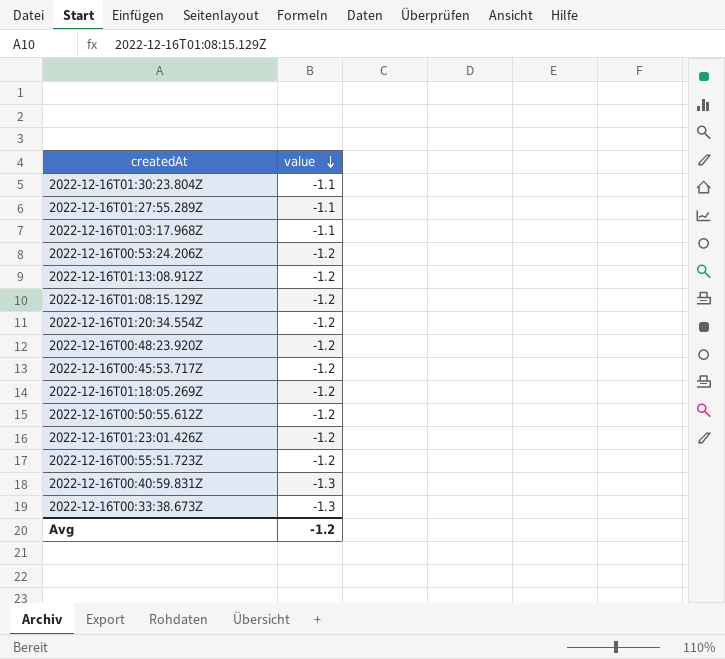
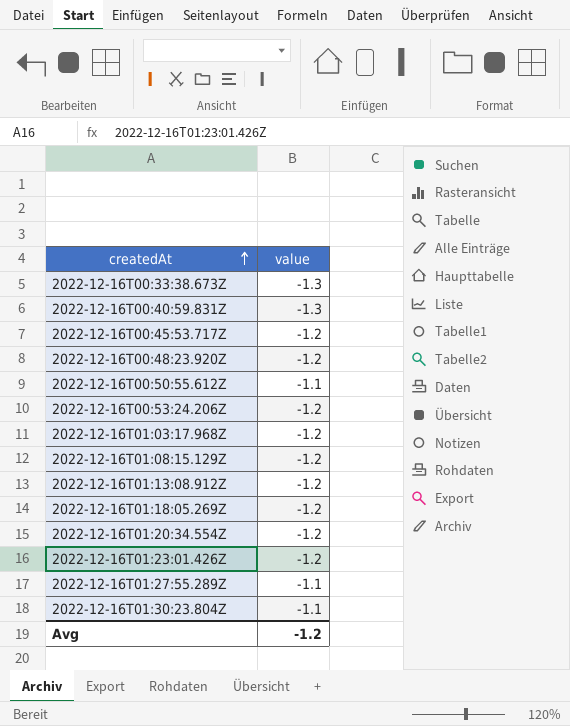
row order: value descending -> createdAt ascending
row 2022-12-16T00:55:51.723Z: -1.2 -> none
2022-12-16T00:50:55.612Z | value: -1.2 -> -1.1
2022-12-16T01:03:17.968Z | value: -1.1 -> -1.2

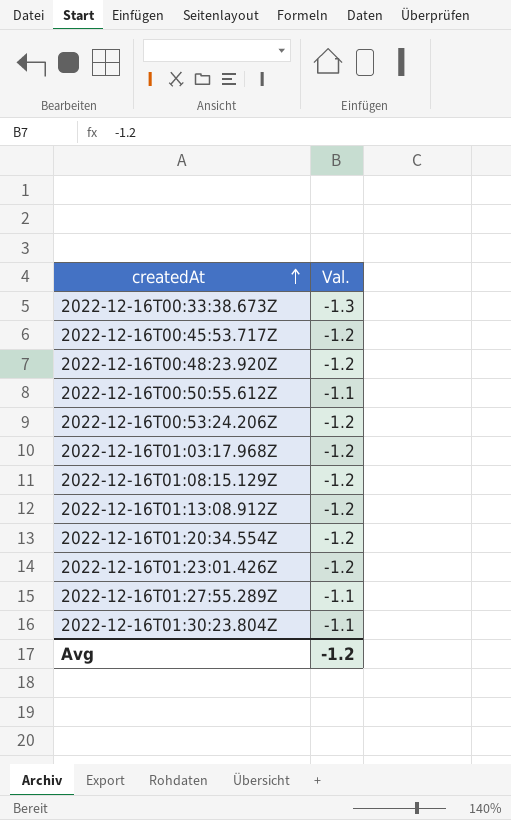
column name: value -> Val.
row 2022-12-16T00:40:59.831Z: -1.3 -> none
row 2022-12-16T01:18:05.269Z: -1.2 -> none

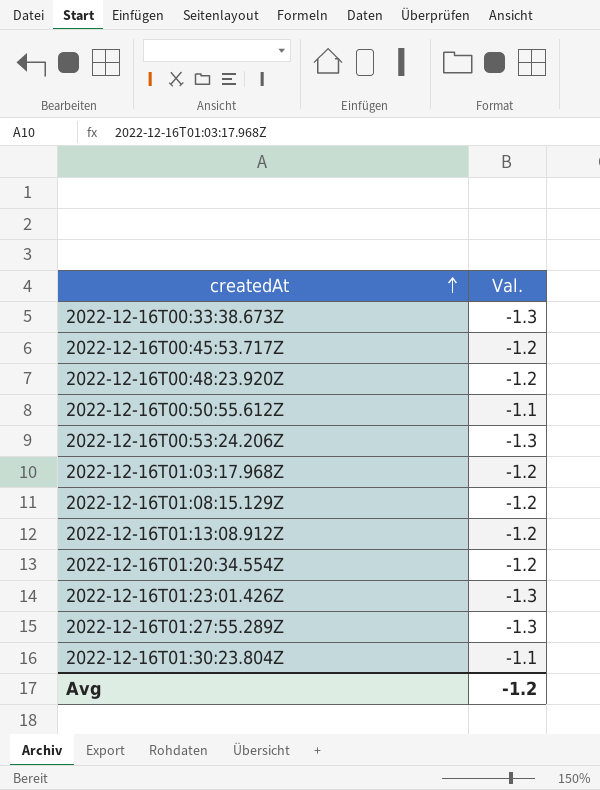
2022-12-16T00:53:24.206Z | Val.: -1.2 -> -1.3
2022-12-16T01:23:01.426Z | Val.: -1.2 -> -1.3
2022-12-16T01:27:55.289Z | Val.: -1.1 -> -1.3

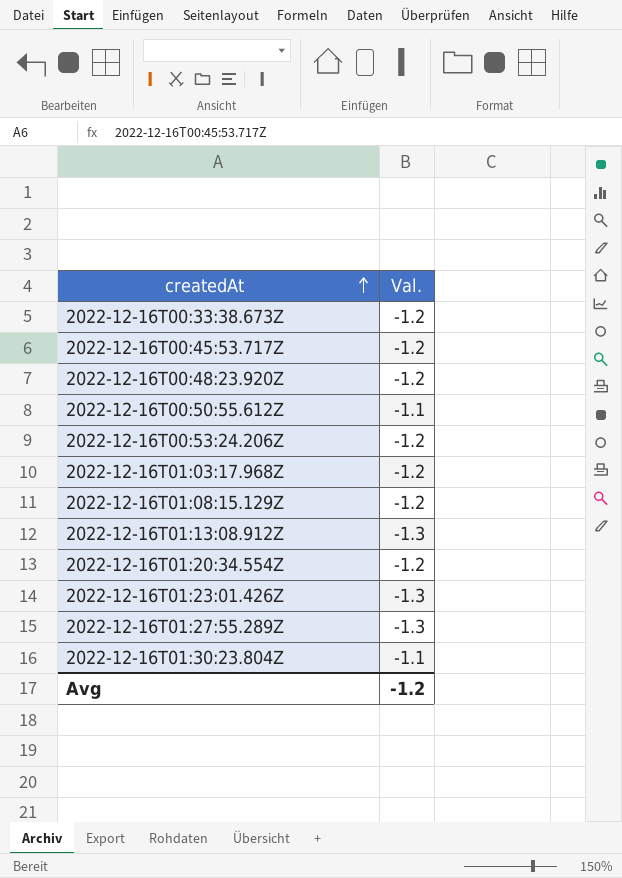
2022-12-16T00:33:38.673Z | Val.: -1.3 -> -1.2
2022-12-16T00:53:24.206Z | Val.: -1.3 -> -1.2
2022-12-16T01:13:08.912Z | Val.: -1.2 -> -1.3

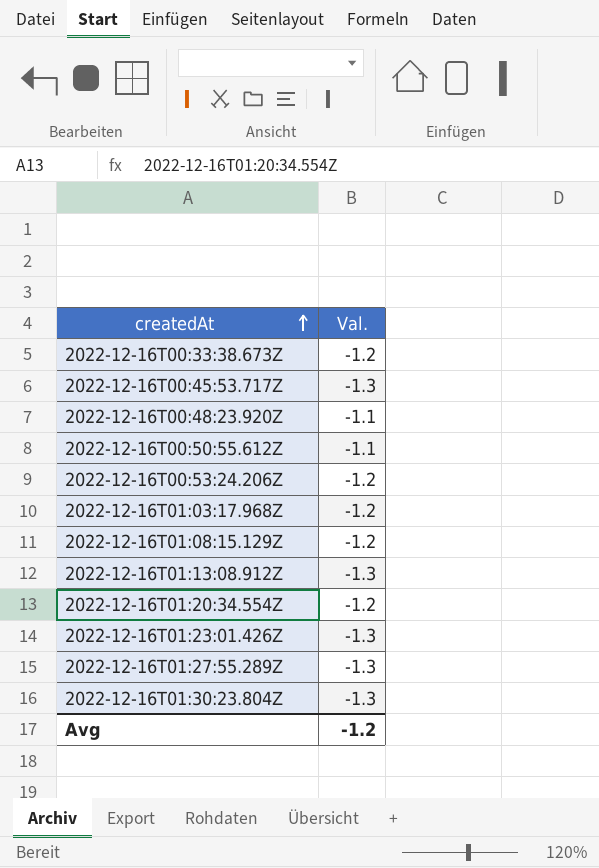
2022-12-16T00:45:53.717Z | Val.: -1.2 -> -1.3
2022-12-16T00:48:23.920Z | Val.: -1.2 -> -1.1
2022-12-16T01:30:23.804Z | Val.: -1.1 -> -1.3

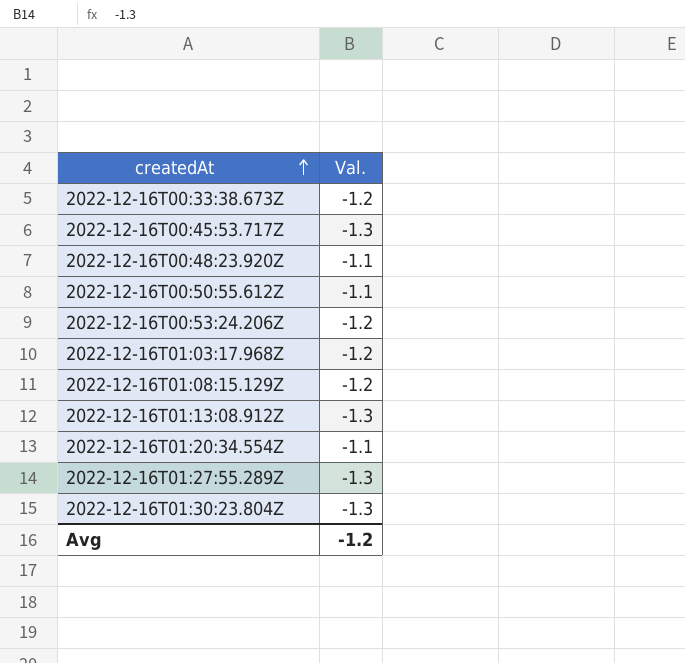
row 2022-12-16T01:23:01.426Z: -1.3 -> none
2022-12-16T01:20:34.554Z | Val.: -1.2 -> -1.1

